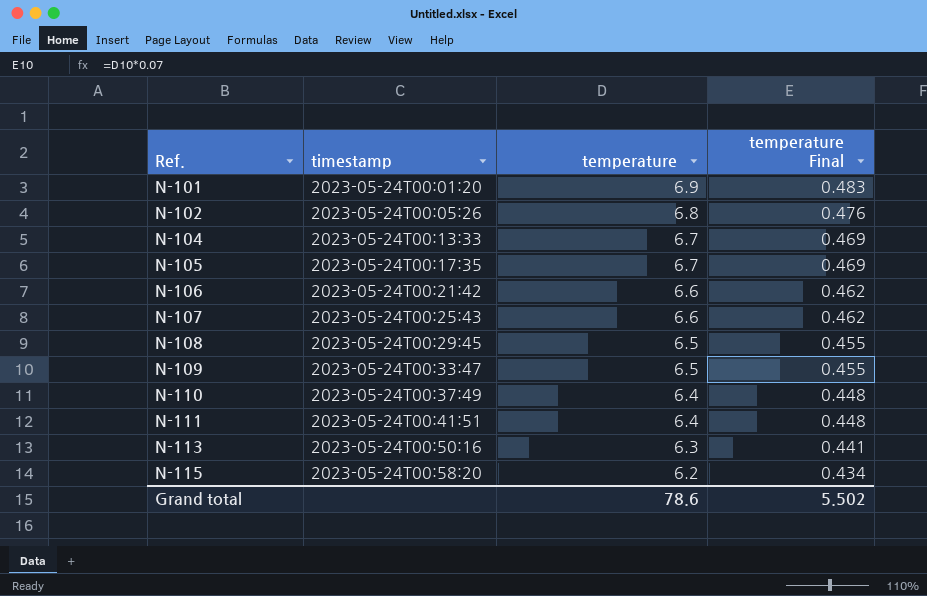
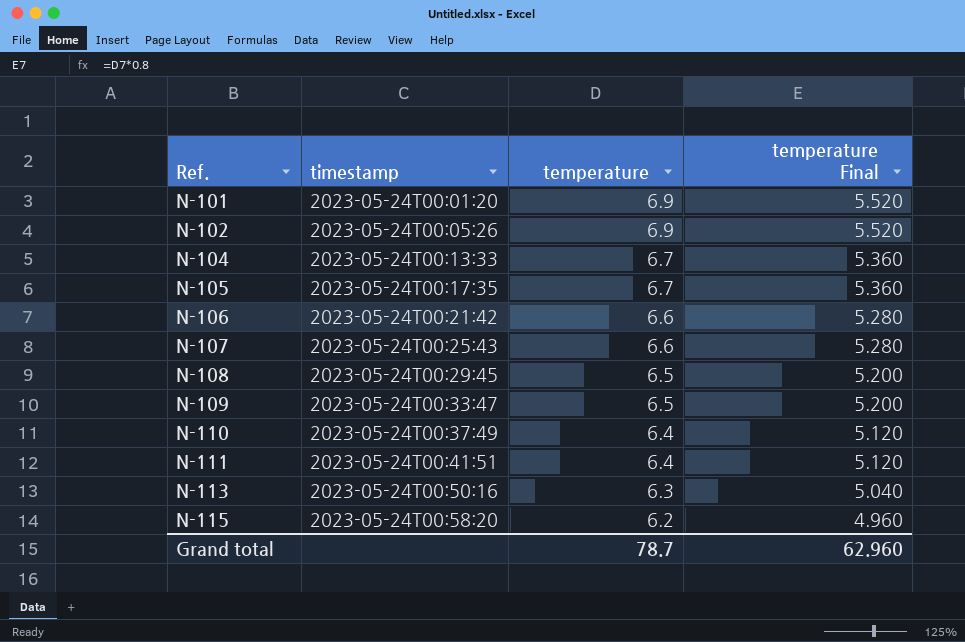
column temperature Final | formula: [temperature] * 0.07 -> [temperature] * 0.8
N-102 | temperature: 6.8 -> 6.9
Grand total | temperature: 78.6 -> 78.7
Grand total | temperature Final: 5.502 -> 62.960

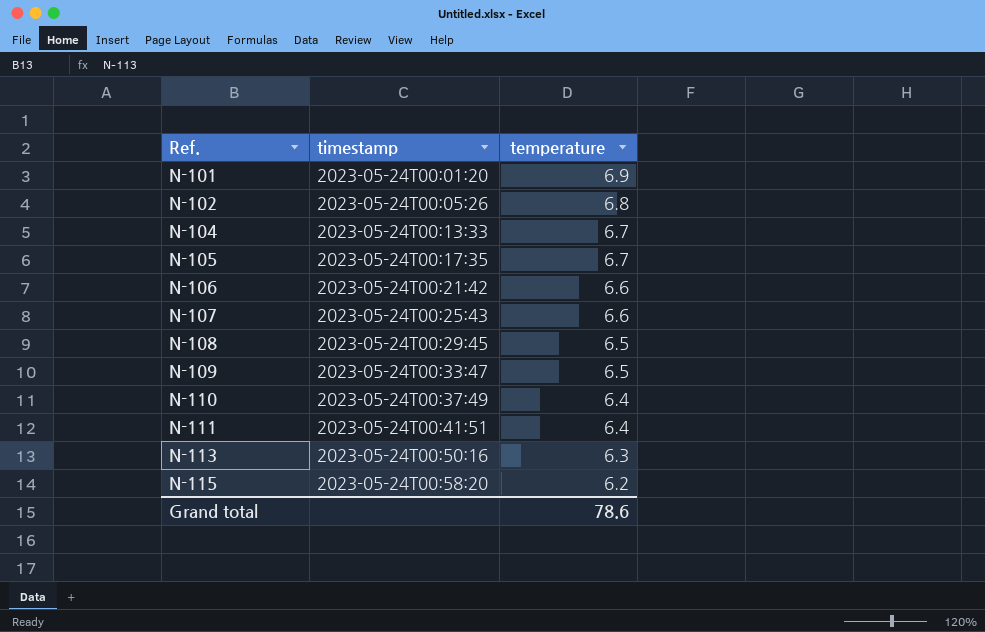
column temperature Final | formula: [temperature] * 0.8 -> none
N-102 | temperature: 6.9 -> 6.8
Grand total | temperature: 78.7 -> 78.6

